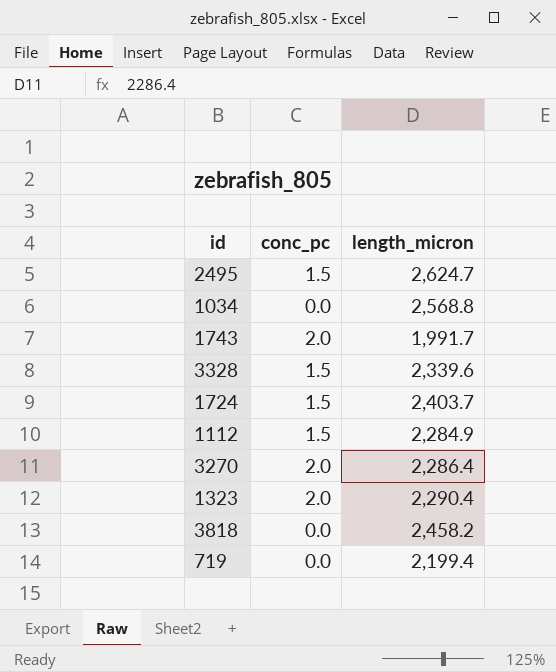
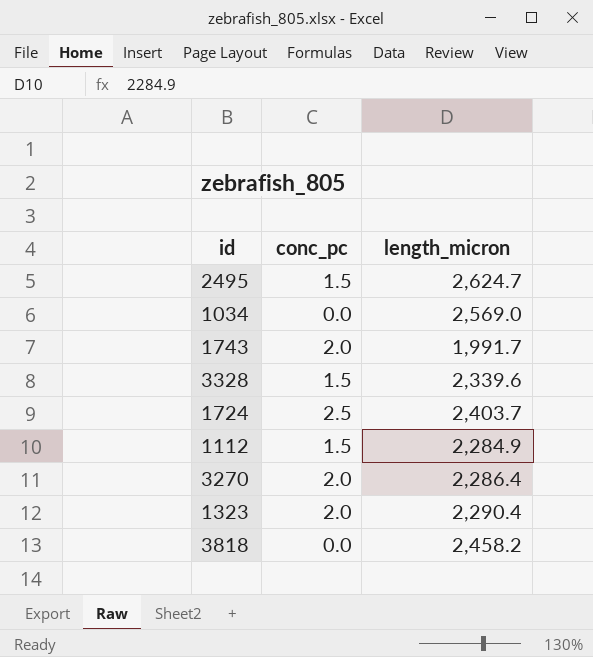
row 719: 0.0 | 2,199.4 -> none
1034 | length_micron: 2,568.8 -> 2,569.0
1724 | conc_pc: 1.5 -> 2.5

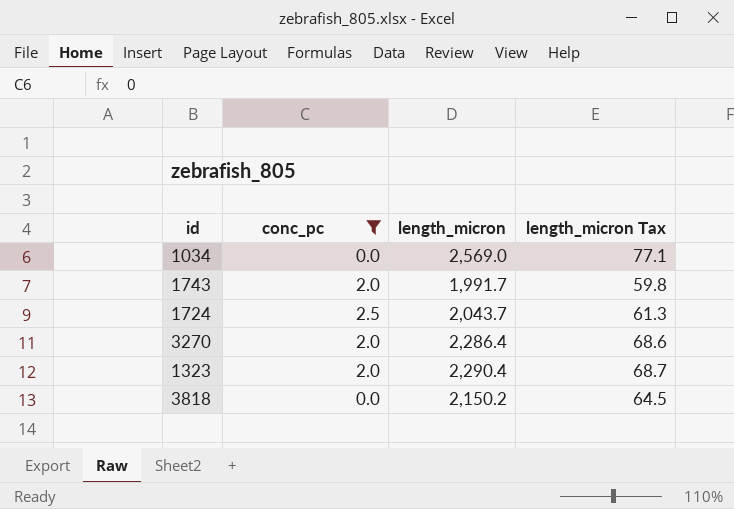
filter: none -> conc_pc != 1.5
column length_micron Tax | formula: none -> [length_micron] * 0.03
1724 | length_micron: 2,403.7 -> 2,043.7
3818 | length_micron: 2,458.2 -> 2,150.2

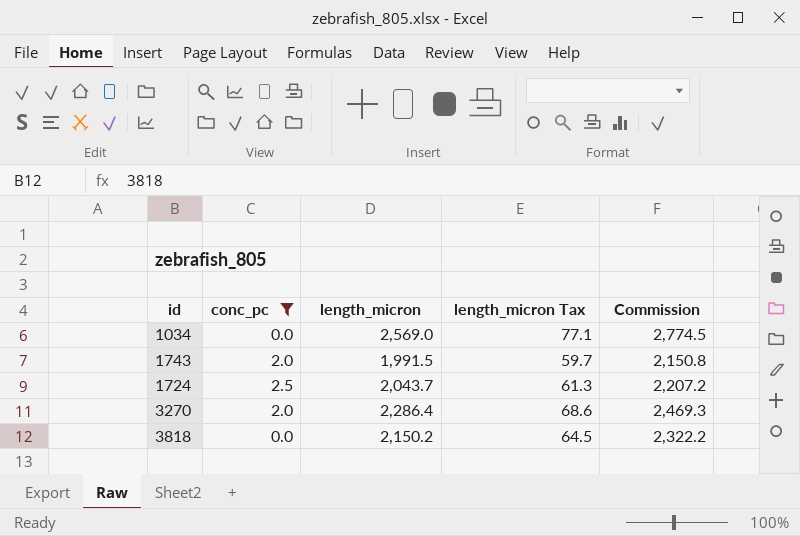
column Commission | formula: none -> [length_micron] * 1.08
row 1323: 2.0 | 2,290.4 | 68.7 -> none
1743 | length_micron: 1,991.7 -> 1,991.5
1743 | length_micron Tax: 59.8 -> 59.7

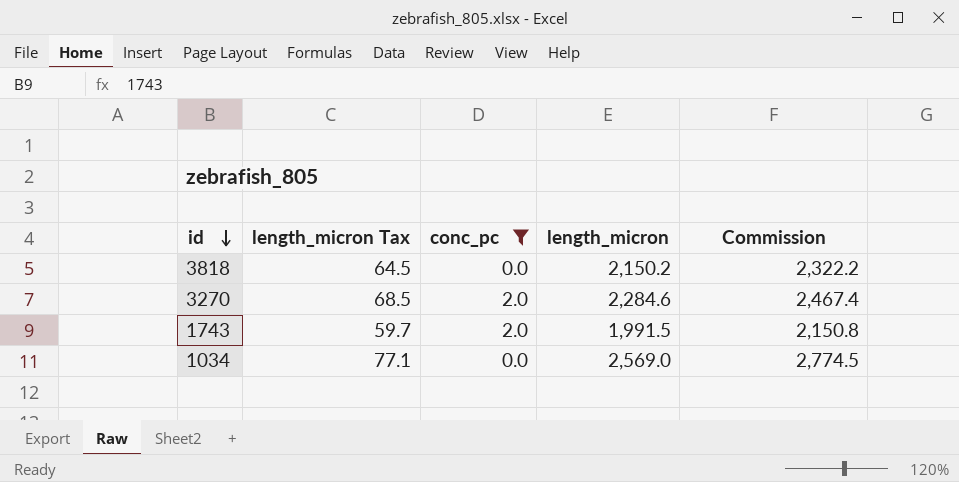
row order: none -> id descending
column length_micron Tax | position: 4 -> 2
row 1724: 2.5 | 2,043.7 | 61.3 | 2,207.2 -> none
3270 | length_micron Tax: 68.6 -> 68.5
3270 | length_micron: 2,286.4 -> 2,284.6
3270 | Commission: 2,469.3 -> 2,467.4

